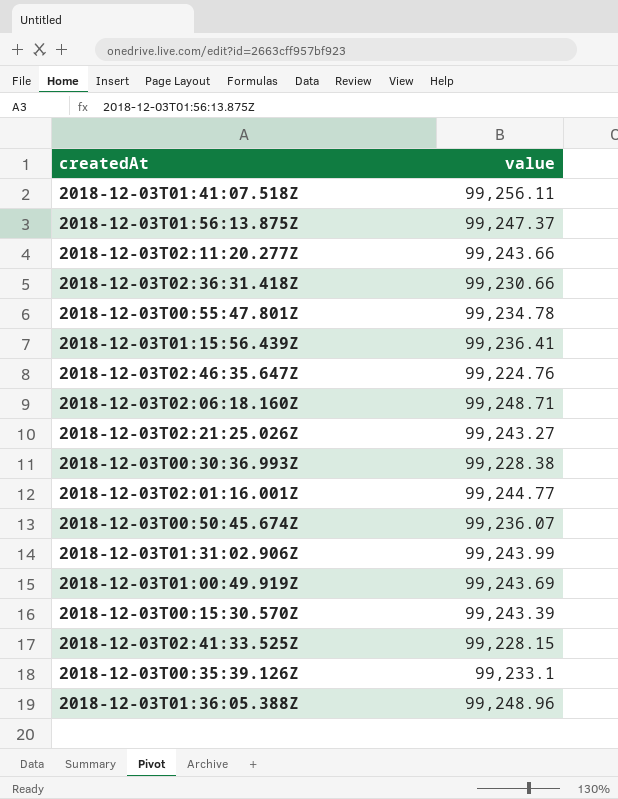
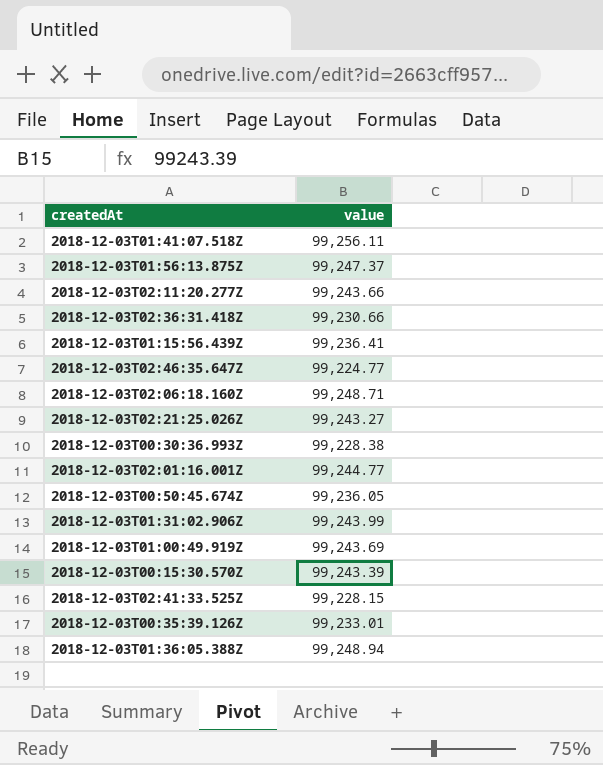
row 2018-12-03T00:55:47.801Z: 99,234.78 -> none
2018-12-03T02:46:35.647Z | value: 99,224.76 -> 99,224.77
2018-12-03T00:50:45.674Z | value: 99,236.07 -> 99,236.05
2018-12-03T00:35:39.126Z | value: 99,233.1 -> 99,233.01
2018-12-03T01:36:05.388Z | value: 99,248.96 -> 99,248.94

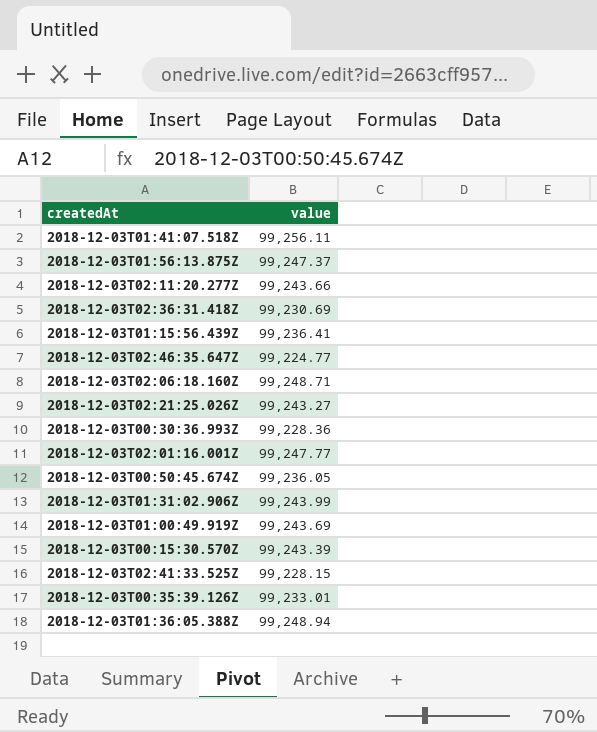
2018-12-03T02:36:31.418Z | value: 99,230.66 -> 99,230.69
2018-12-03T00:30:36.993Z | value: 99,228.38 -> 99,228.36
2018-12-03T02:01:16.001Z | value: 99,244.77 -> 99,247.77

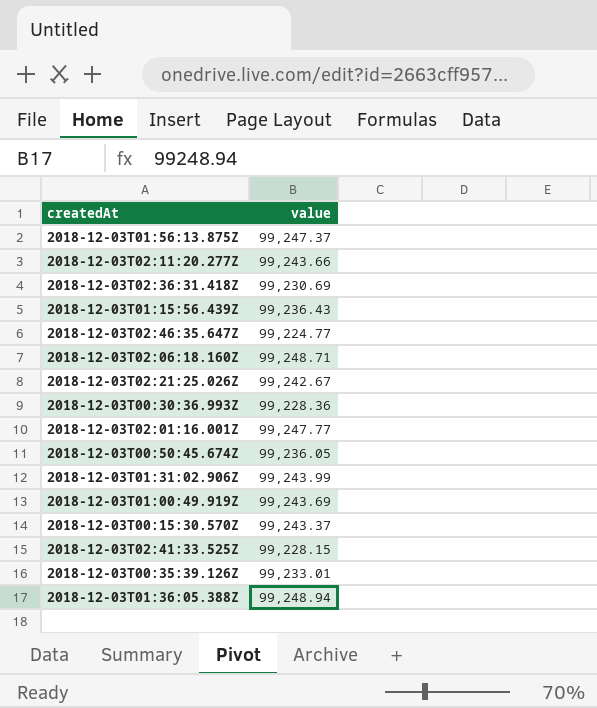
row 2018-12-03T01:41:07.518Z: 99,256.11 -> none
2018-12-03T01:15:56.439Z | value: 99,236.41 -> 99,236.43
2018-12-03T02:21:25.026Z | value: 99,243.27 -> 99,242.67
2018-12-03T00:15:30.570Z | value: 99,243.39 -> 99,243.37

